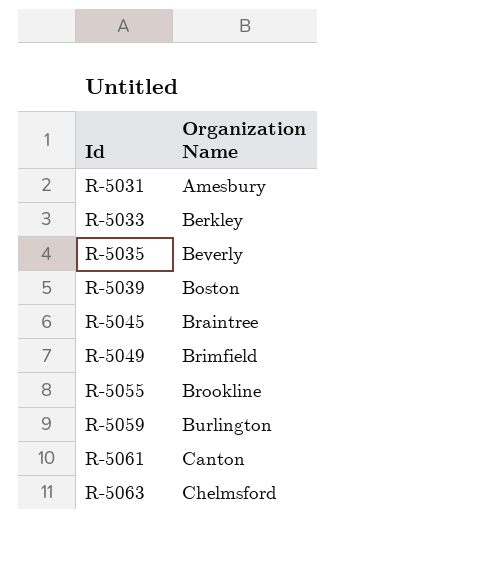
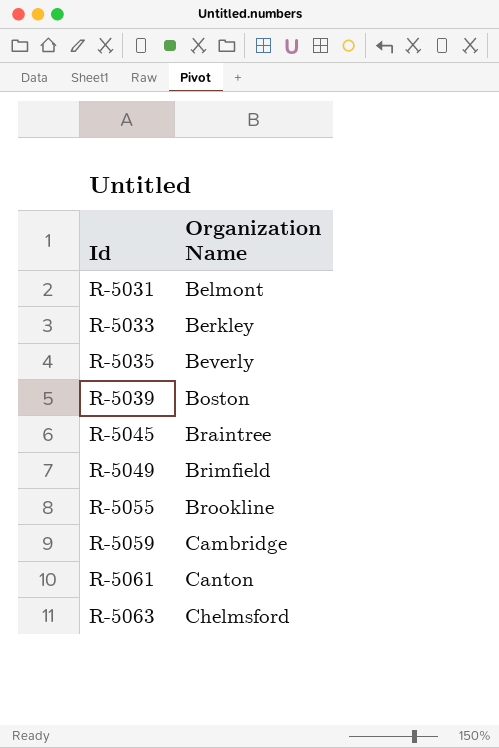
R-5031 | Organization Name: Amesbury -> Belmont
R-5059 | Organization Name: Burlington -> Cambridge

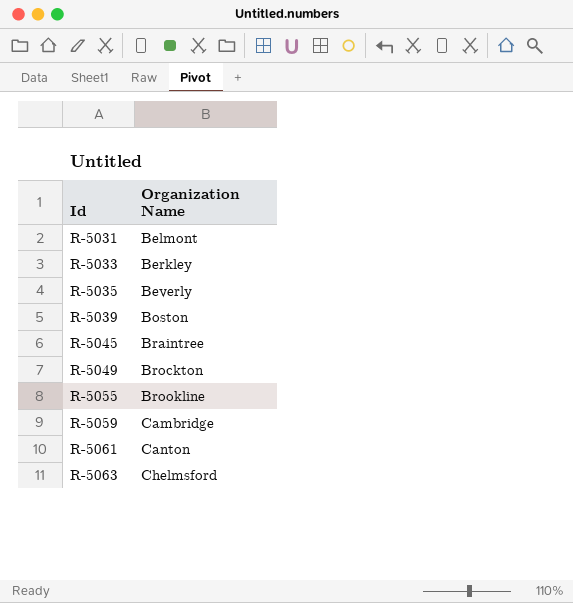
R-5049 | Organization Name: Brimfield -> Brockton

